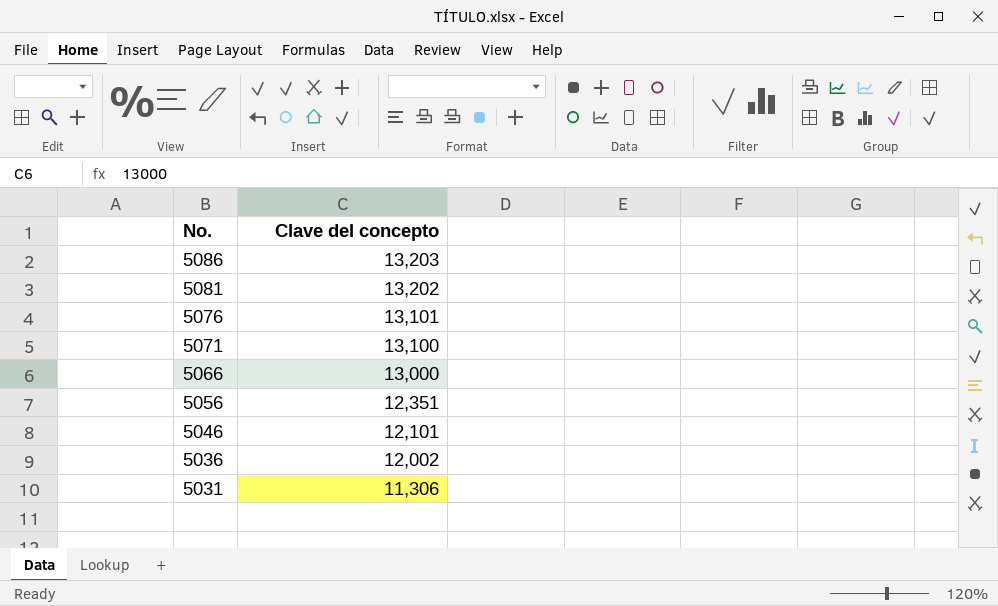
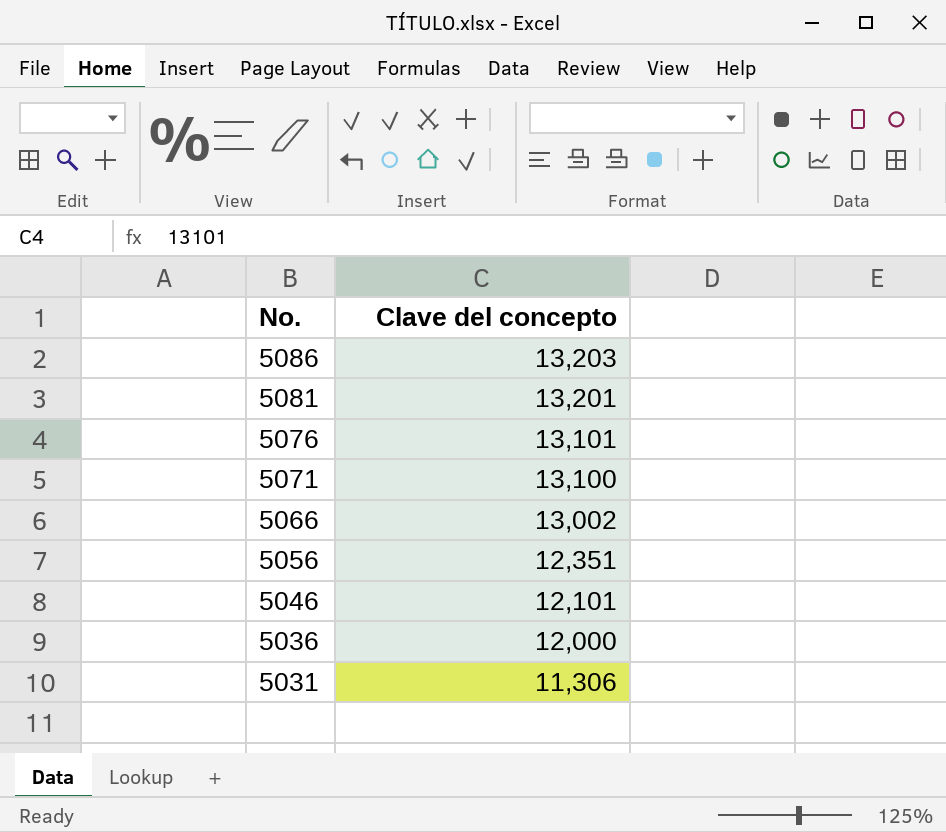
5081 | Clave del concepto: 13,202 -> 13,201
5066 | Clave del concepto: 13,000 -> 13,002
5036 | Clave del concepto: 12,002 -> 12,000

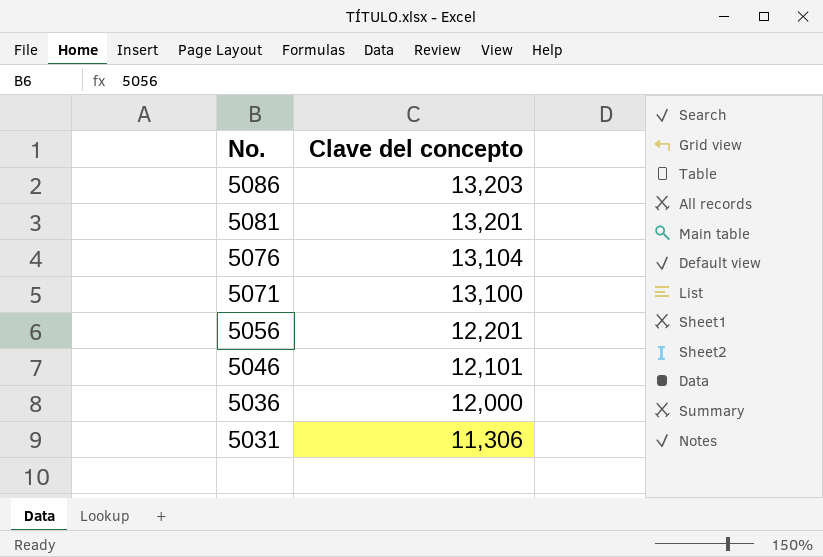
row 5066: 13,002 -> none
5076 | Clave del concepto: 13,101 -> 13,104
5056 | Clave del concepto: 12,351 -> 12,201

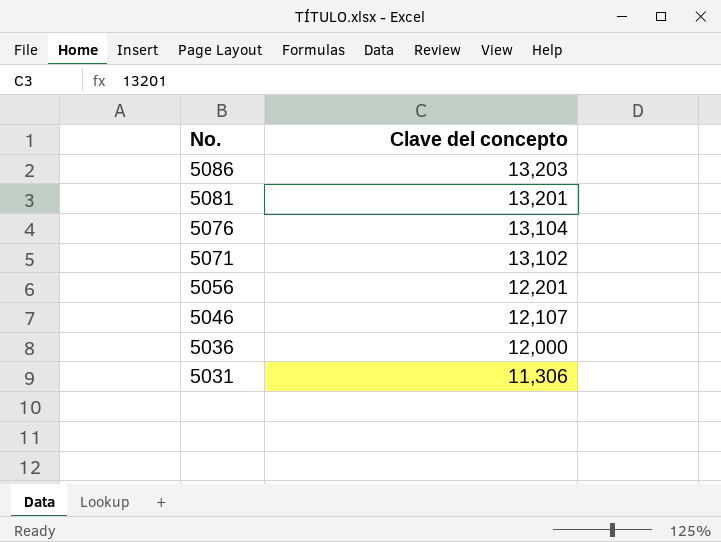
5071 | Clave del concepto: 13,100 -> 13,102
5046 | Clave del concepto: 12,101 -> 12,107

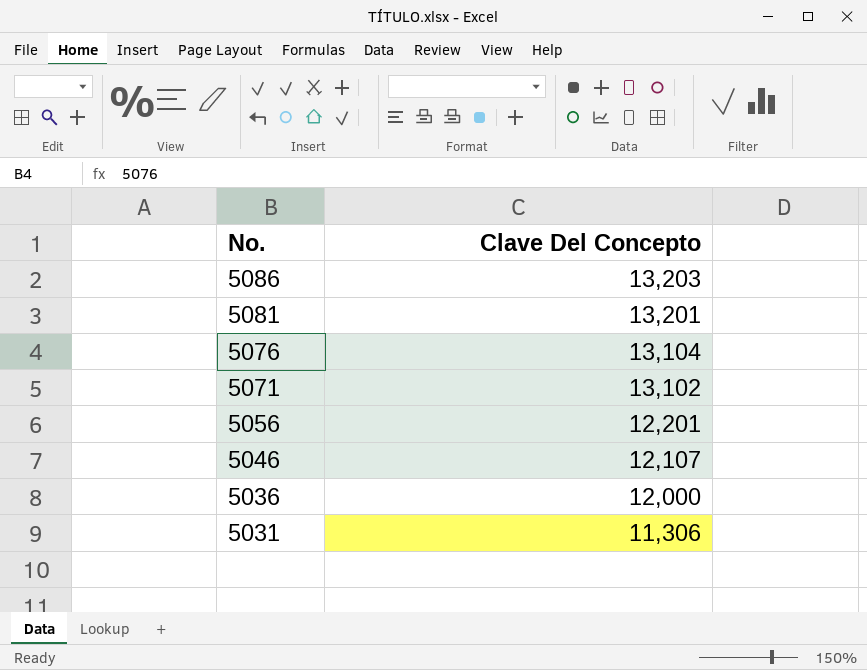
column name: Clave del concepto -> Clave Del Concepto

